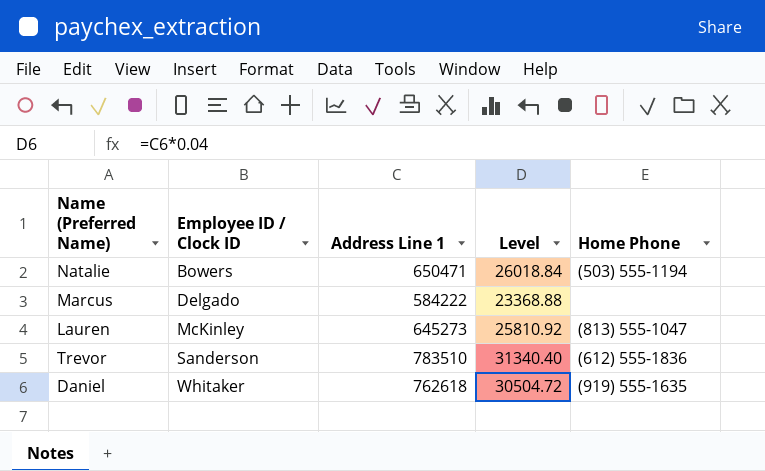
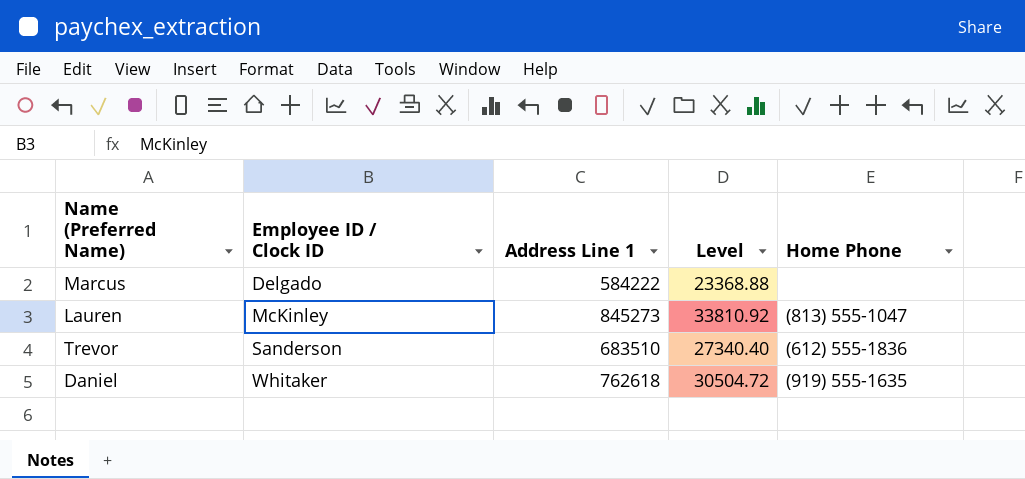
row Natalie: Bowers | 650471 | 26018.84 | (503) 555-1194 -> none
Lauren | Address Line 1: 645273 -> 845273
Lauren | Level: 25810.92 -> 33810.92
Trevor | Address Line 1: 783510 -> 683510
Trevor | Level: 31340.40 -> 27340.40

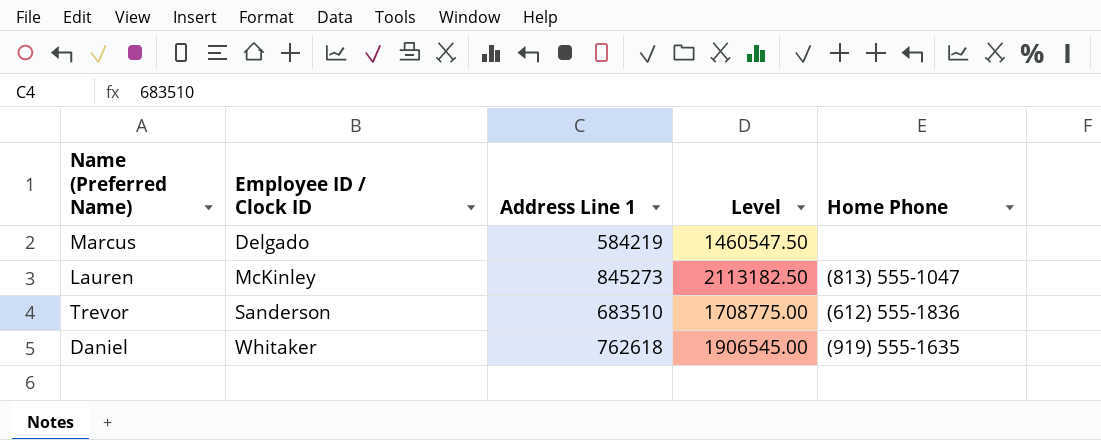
column Level | formula: [Address Line 1] * 0.04 -> [Address Line 1] * 2.5
Marcus | Address Line 1: 584222 -> 584219

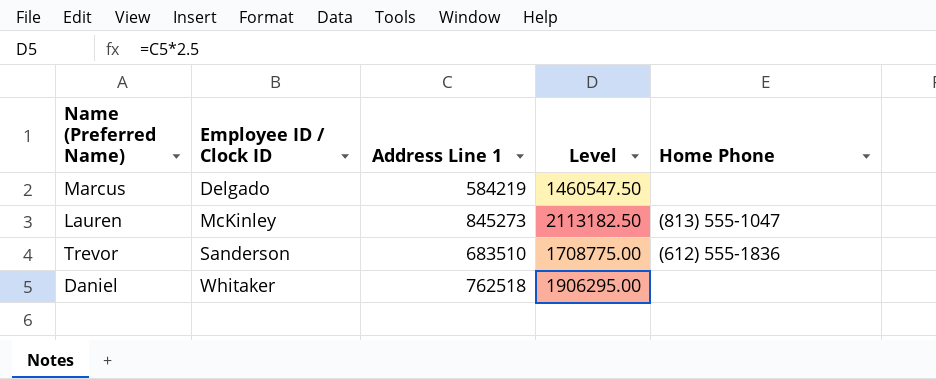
Daniel | Address Line 1: 762618 -> 762518
Daniel | Level: 1906545.00 -> 1906295.00
Daniel | Home Phone: (919) 555-1635 -> none

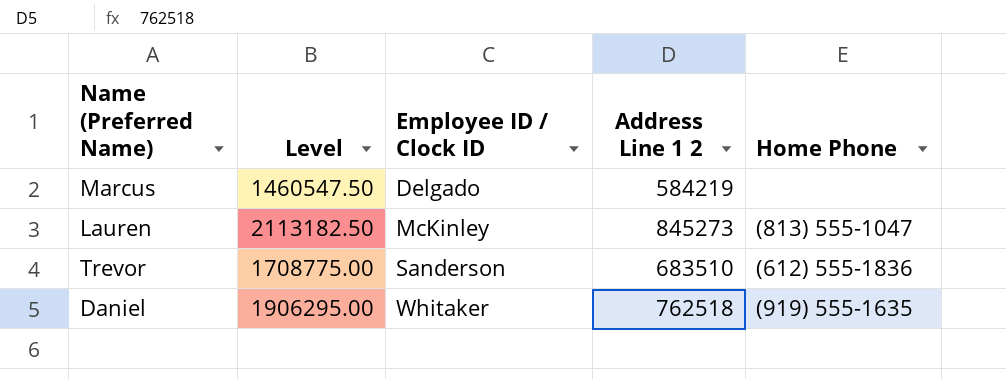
column Level | position: 4 -> 2
column name: Address Line 1 -> Address Line 1 2
Daniel | Home Phone: none -> (919) 555-1635

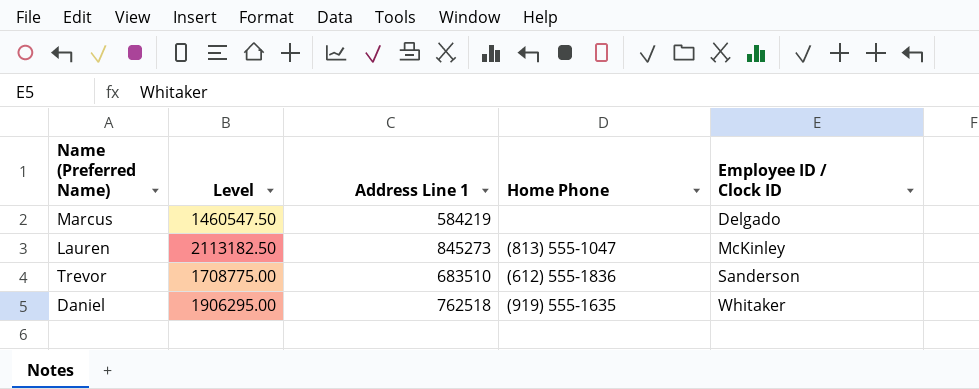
column name: Address Line 1 2 -> Address Line 1
column Employee ID / Clock ID | position: 3 -> 5

